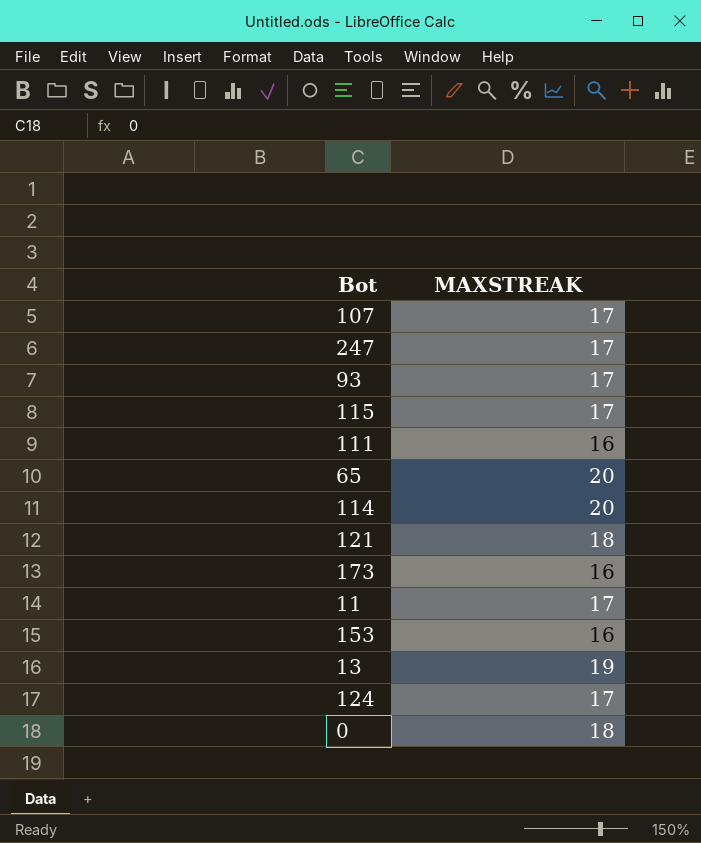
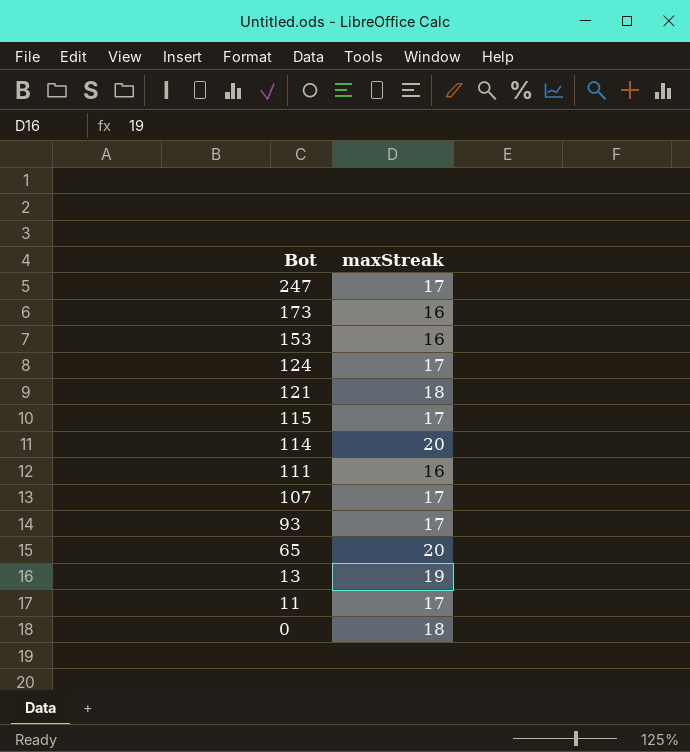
row order: none -> Bot descending
column name: MAXSTREAK -> maxStreak

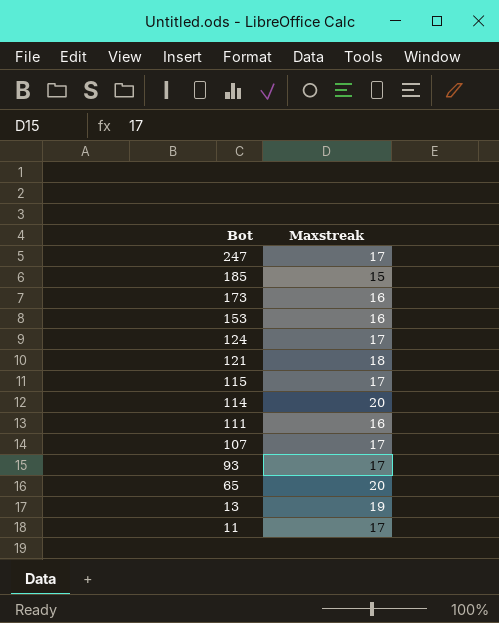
column name: maxStreak -> Maxstreak
row 0: 18 -> none
row 185: none -> 15

